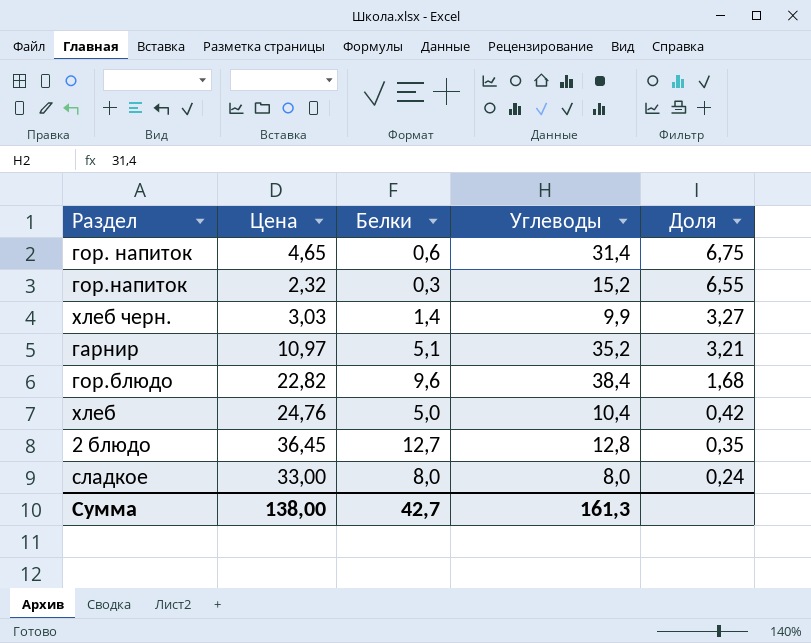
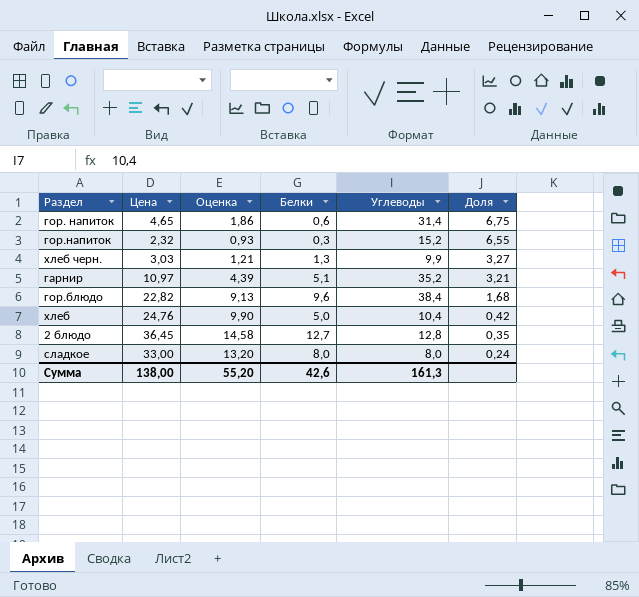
column Оценка | formula: none -> [Цена] * 0,4
хлеб черн. | Белки: 1,4 -> 1,3
Сумма | Белки: 42,7 -> 42,6

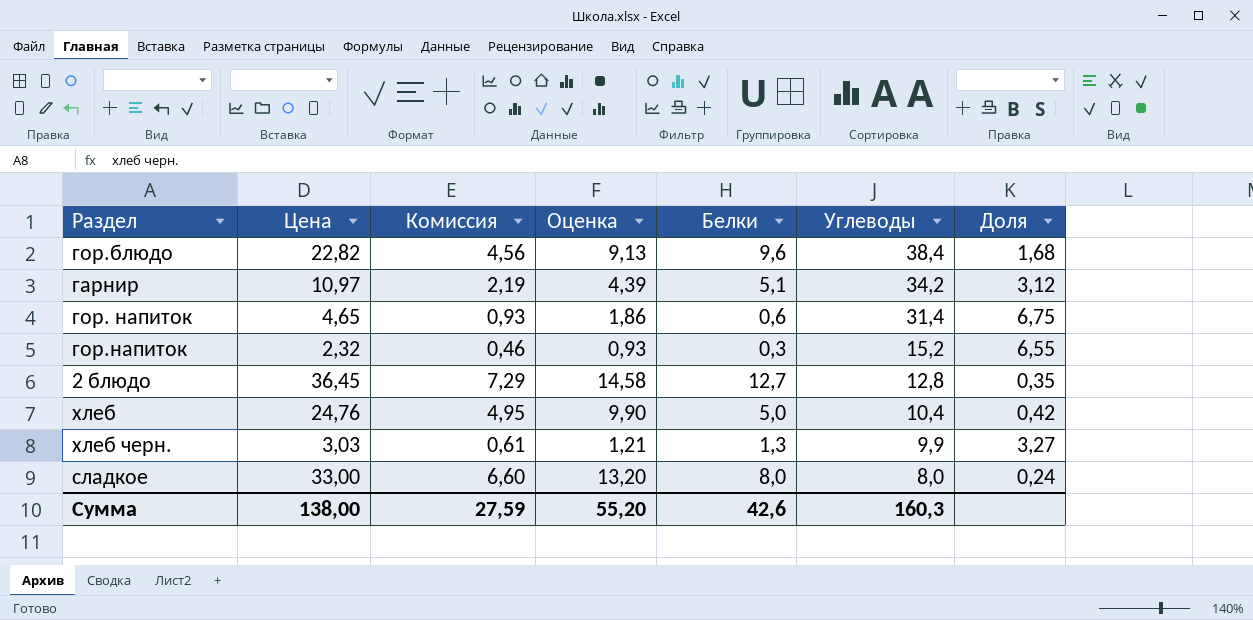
row order: Доля descending -> Углеводы descending
column Комиссия | formula: none -> [Цена] * 0,2
гарнир | Углеводы: 35,2 -> 34,2
гарнир | Доля: 3,21 -> 3,12
Сумма | Углеводы: 161,3 -> 160,3

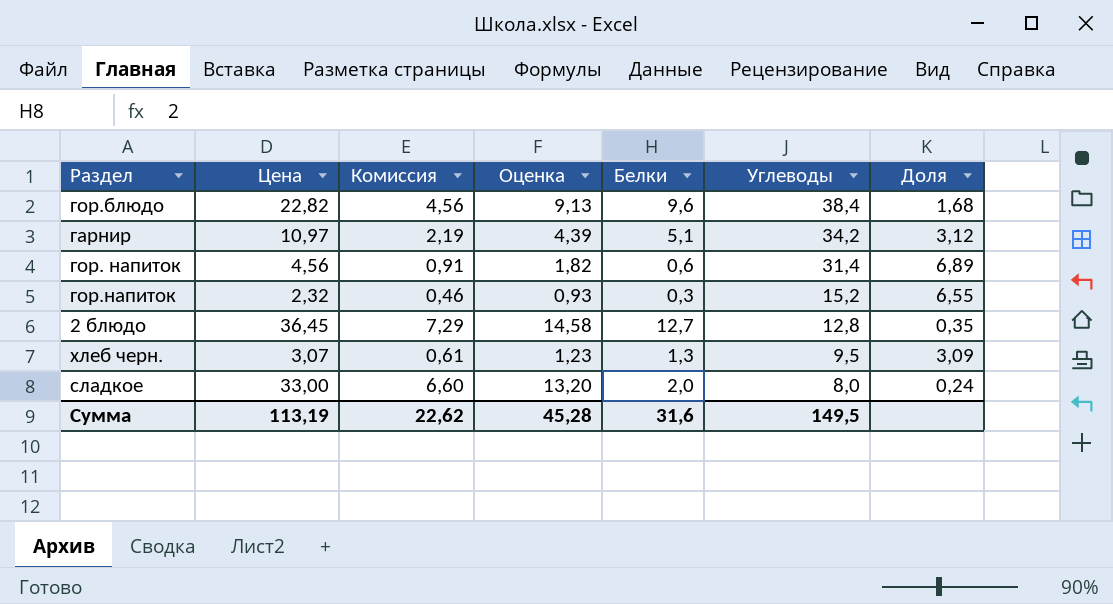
row хлеб: 24,76 | 4,95 | 9,90 | 5,0 | 10,4 | 0,42 -> none
гор. напиток | Цена: 4,65 -> 4,56
гор. напиток | Комиссия: 0,93 -> 0,91
гор. напиток | Оценка: 1,86 -> 1,82
гор. напиток | Доля: 6,75 -> 6,89
хлеб черн. | Цена: 3,03 -> 3,07
хлеб черн. | Оценка: 1,21 -> 1,23
хлеб черн. | Углеводы: 9,9 -> 9,5
хлеб черн. | Доля: 3,27 -> 3,09
сладкое | Белки: 8,0 -> 2,0
Сумма | Цена: 138,00 -> 113,19
Сумма | Комиссия: 27,59 -> 22,62
Сумма | Оценка: 55,20 -> 45,28
Сумма | Белки: 42,6 -> 31,6
Сумма | Углеводы: 160,3 -> 149,5

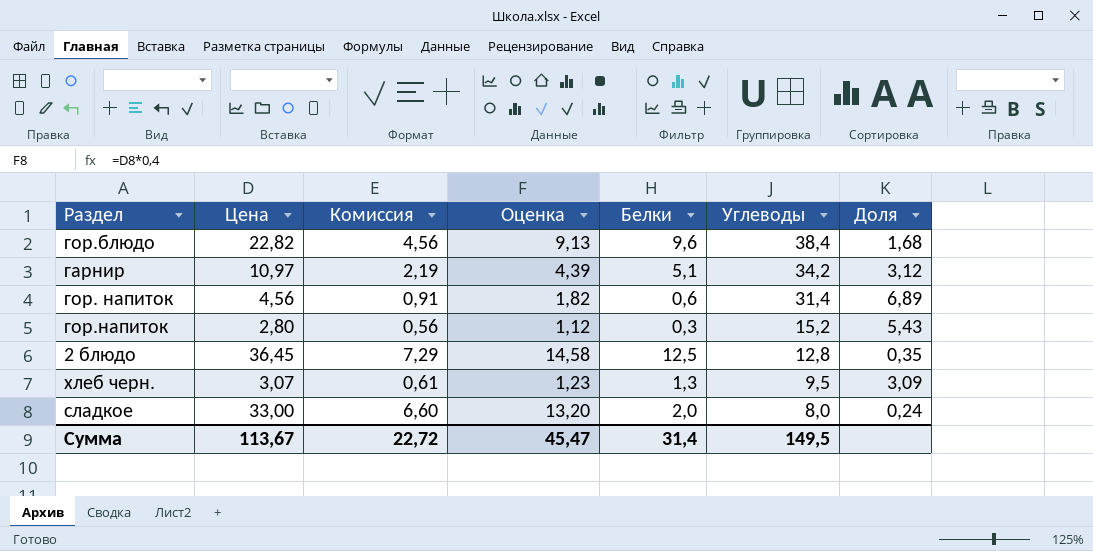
гор.напиток | Цена: 2,32 -> 2,80
гор.напиток | Комиссия: 0,46 -> 0,56
гор.напиток | Оценка: 0,93 -> 1,12
гор.напиток | Доля: 6,55 -> 5,43
2 блюдо | Белки: 12,7 -> 12,5
Сумма | Цена: 113,19 -> 113,67
Сумма | Комиссия: 22,62 -> 22,72
Сумма | Оценка: 45,28 -> 45,47
Сумма | Белки: 31,6 -> 31,4

